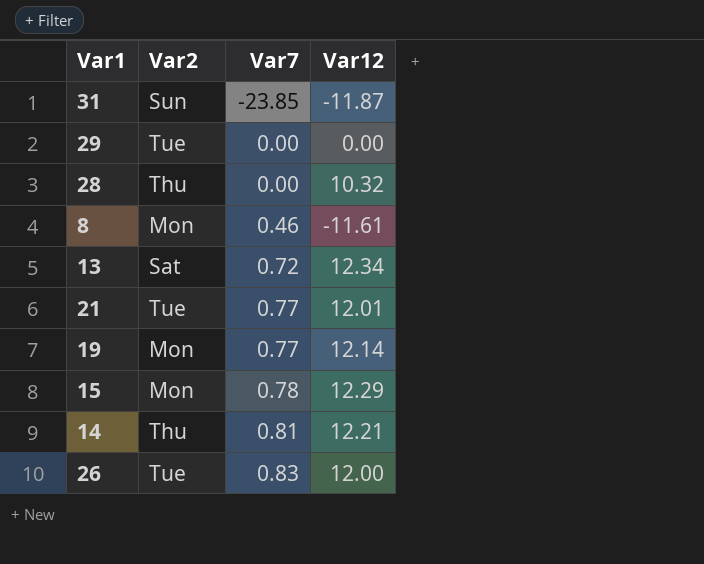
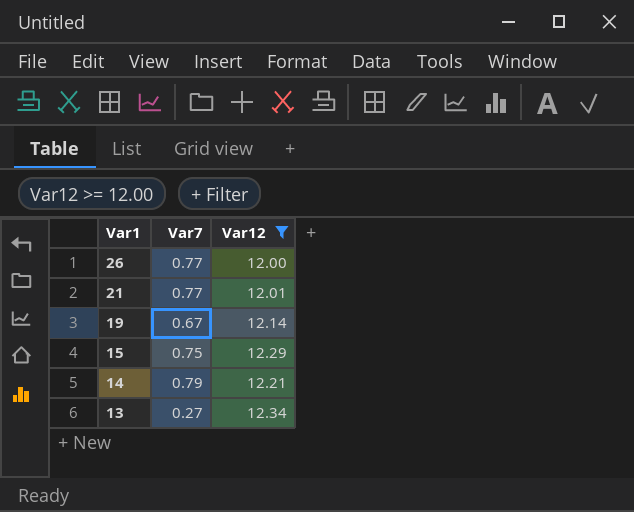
filter: none -> Var12 >= 12.00
row order: Var7 ascending -> Var1 descending
column Var2 | position: 2 -> none
26 | Var7: 0.83 -> 0.77
19 | Var7: 0.77 -> 0.67
15 | Var7: 0.78 -> 0.75
14 | Var7: 0.81 -> 0.79
13 | Var7: 0.72 -> 0.27

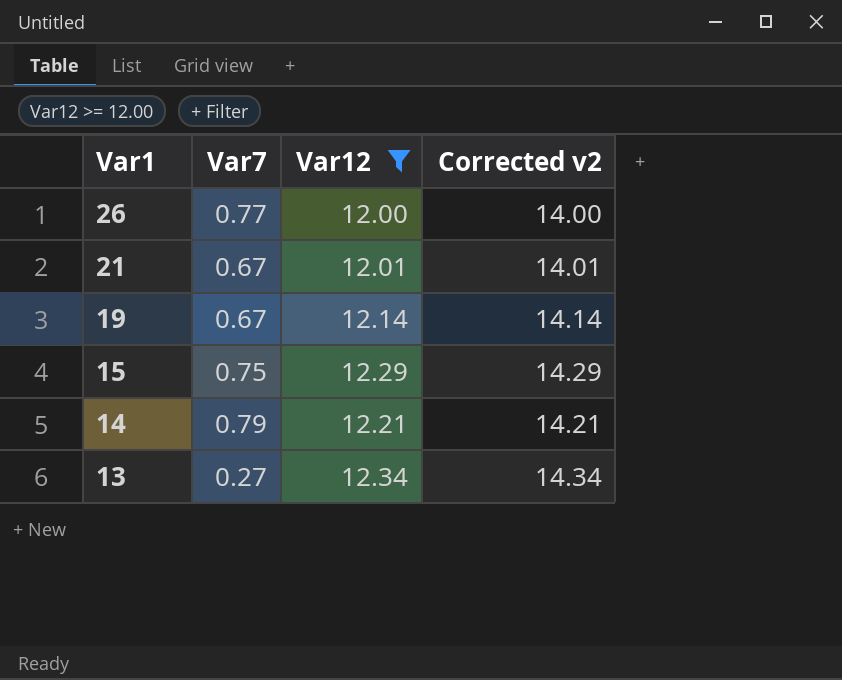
column Corrected v2 | formula: none -> [Var12] + 2
21 | Var7: 0.77 -> 0.67

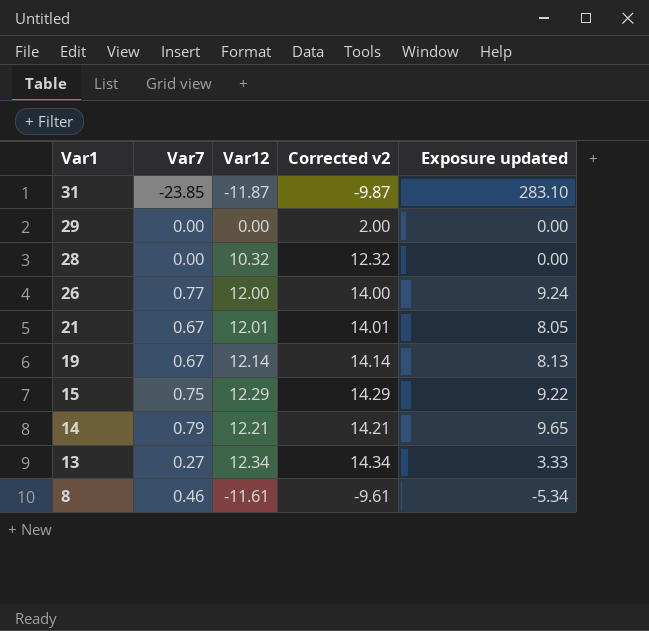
filter: Var12 >= 12.00 -> none
column Exposure updated | formula: none -> [Var7] * [Var12]

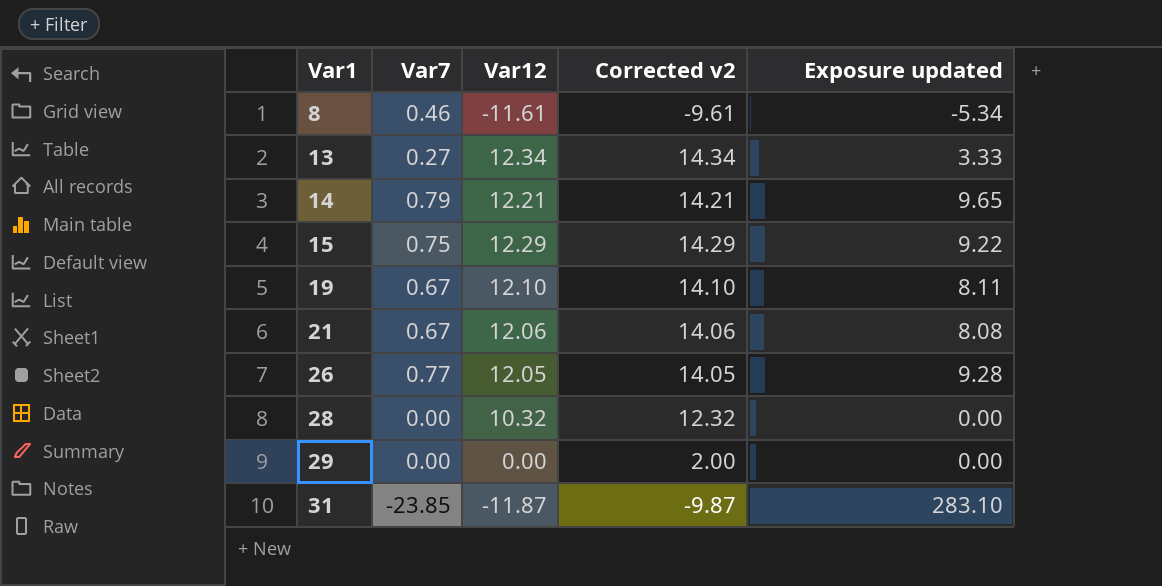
row order: Var1 descending -> Var1 ascending
19 | Var12: 12.14 -> 12.10
19 | Corrected v2: 14.14 -> 14.10
19 | Exposure updated: 8.13 -> 8.11
21 | Var12: 12.01 -> 12.06
21 | Corrected v2: 14.01 -> 14.06
21 | Exposure updated: 8.05 -> 8.08
26 | Var12: 12.00 -> 12.05
26 | Corrected v2: 14.00 -> 14.05
26 | Exposure updated: 9.24 -> 9.28

